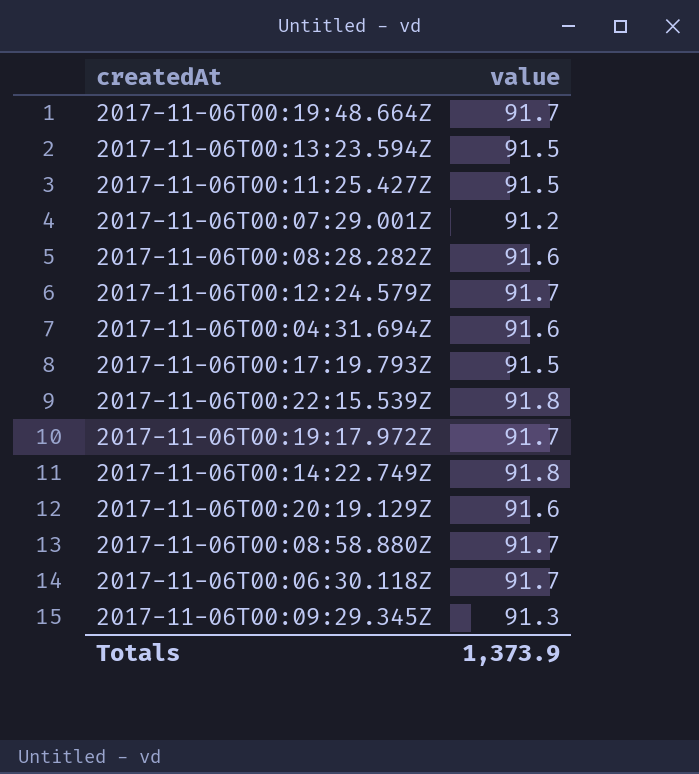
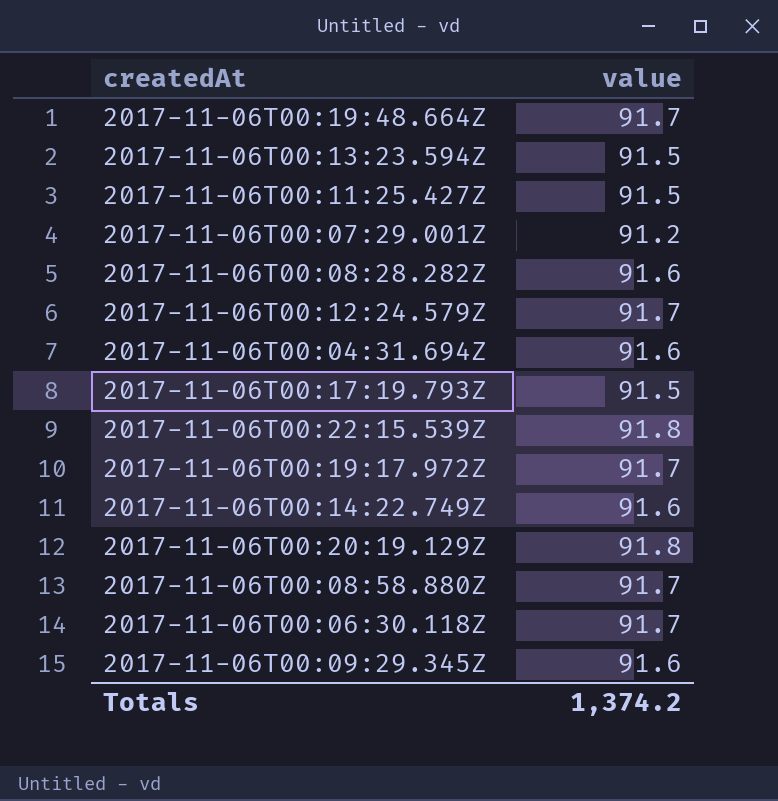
2017-11-06T00:14:22.749Z | value: 91.8 -> 91.6
2017-11-06T00:20:19.129Z | value: 91.6 -> 91.8
2017-11-06T00:09:29.345Z | value: 91.3 -> 91.6
Totals | value: 1,373.9 -> 1,374.2

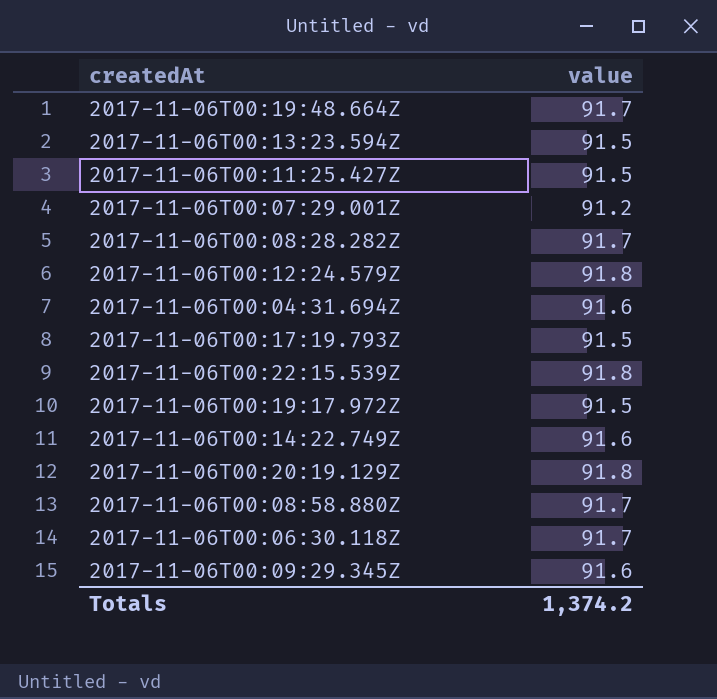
2017-11-06T00:08:28.282Z | value: 91.6 -> 91.7
2017-11-06T00:12:24.579Z | value: 91.7 -> 91.8
2017-11-06T00:19:17.972Z | value: 91.7 -> 91.5

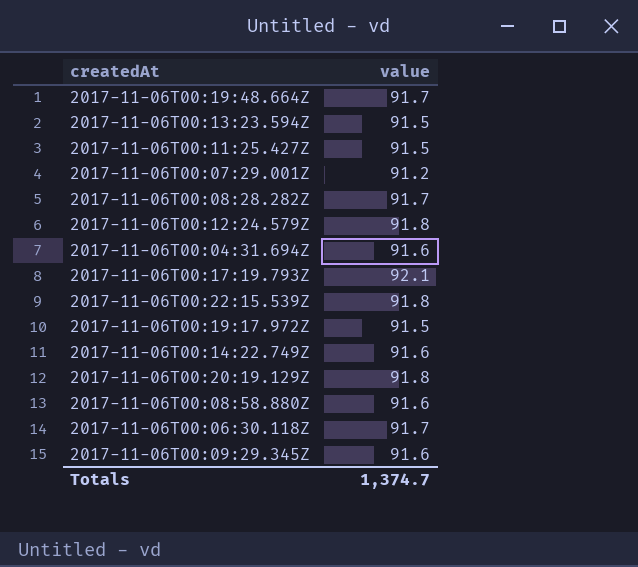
2017-11-06T00:17:19.793Z | value: 91.5 -> 92.1
2017-11-06T00:08:58.880Z | value: 91.7 -> 91.6
Totals | value: 1,374.2 -> 1,374.7

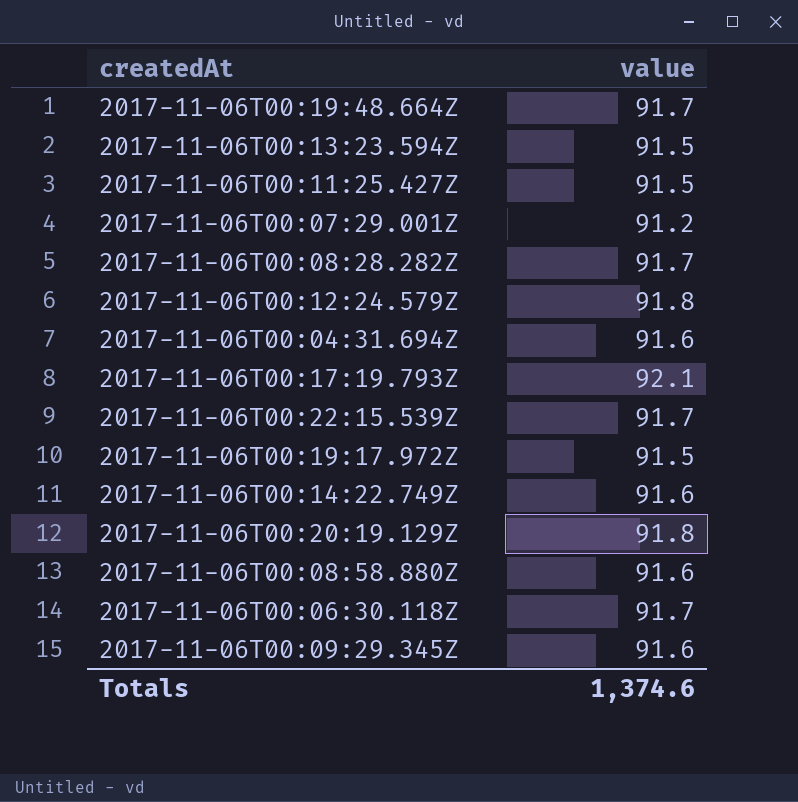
2017-11-06T00:22:15.539Z | value: 91.8 -> 91.7
Totals | value: 1,374.7 -> 1,374.6

